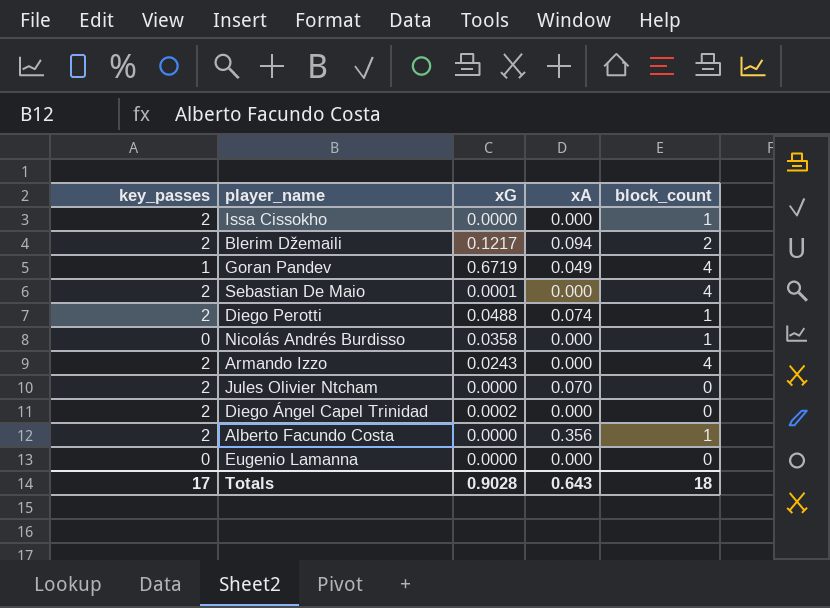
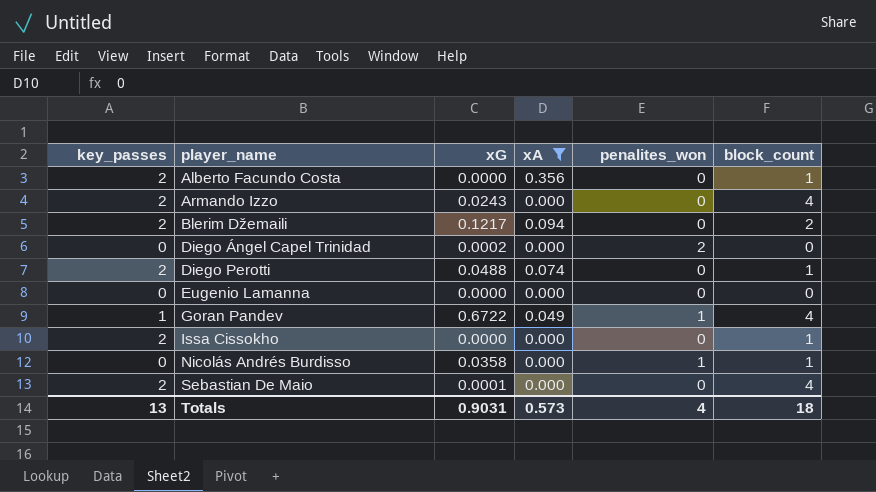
filter: none -> xA != 0.070
row order: none -> player_name ascending
column penalites_won | position: none -> 5
Diego Ángel Capel Trinidad | key_passes: 2 -> 0
Goran Pandev | xG: 0.6719 -> 0.6722
Totals | key_passes: 17 -> 13
Totals | xG: 0.9028 -> 0.9031
Totals | xA: 0.643 -> 0.573

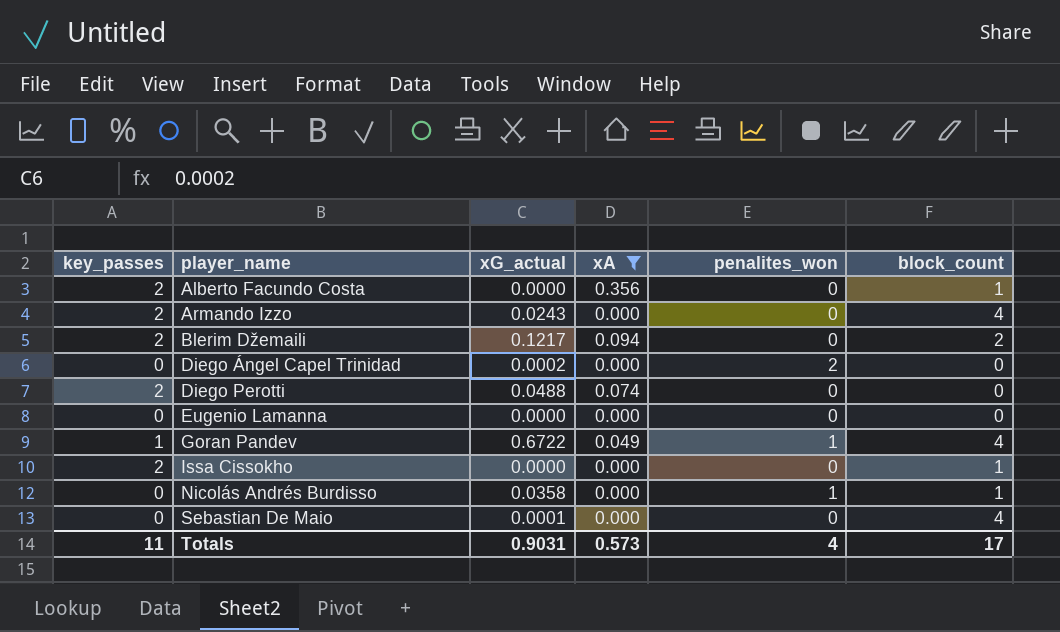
column name: xG -> xG_actual
Diego Perotti | block_count: 1 -> 0
Sebastian De Maio | key_passes: 2 -> 0
Totals | key_passes: 13 -> 11
Totals | block_count: 18 -> 17

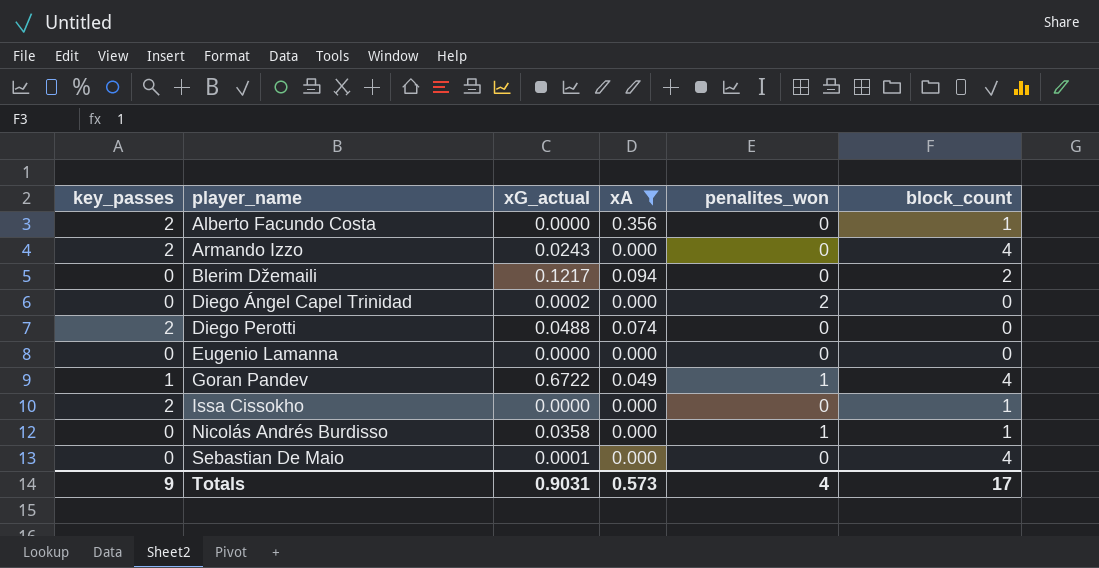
Blerim Džemaili | key_passes: 2 -> 0
Totals | key_passes: 11 -> 9

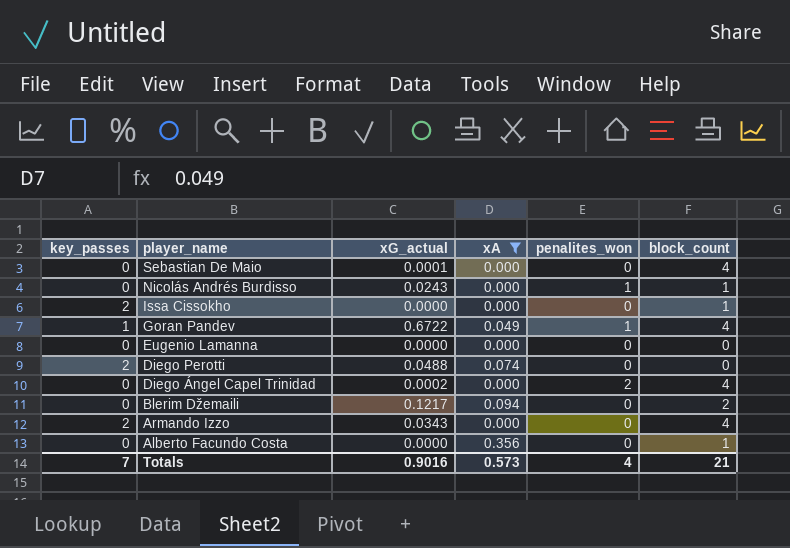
row order: player_name ascending -> player_name descending
Nicolás Andrés Burdisso | xG_actual: 0.0358 -> 0.0243
Diego Ángel Capel Trinidad | block_count: 0 -> 4
Armando Izzo | xG_actual: 0.0243 -> 0.0343
Alberto Facundo Costa | key_passes: 2 -> 0
Totals | key_passes: 9 -> 7
Totals | xG_actual: 0.9031 -> 0.9016
Totals | block_count: 17 -> 21

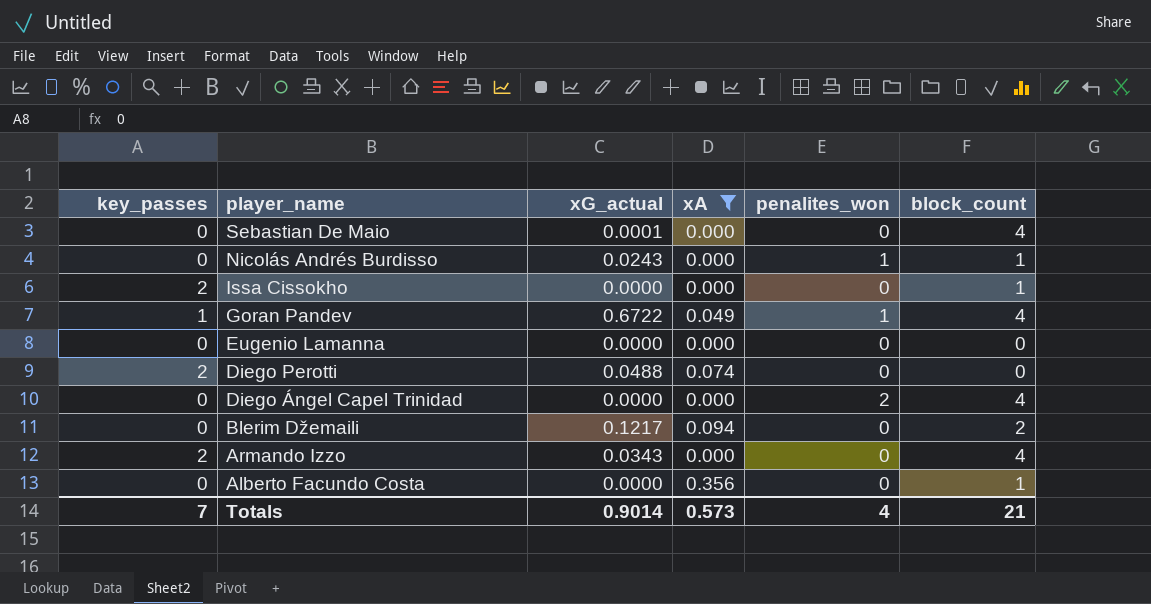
Diego Ángel Capel Trinidad | xG_actual: 0.0002 -> 0.0000
Totals | xG_actual: 0.9016 -> 0.9014

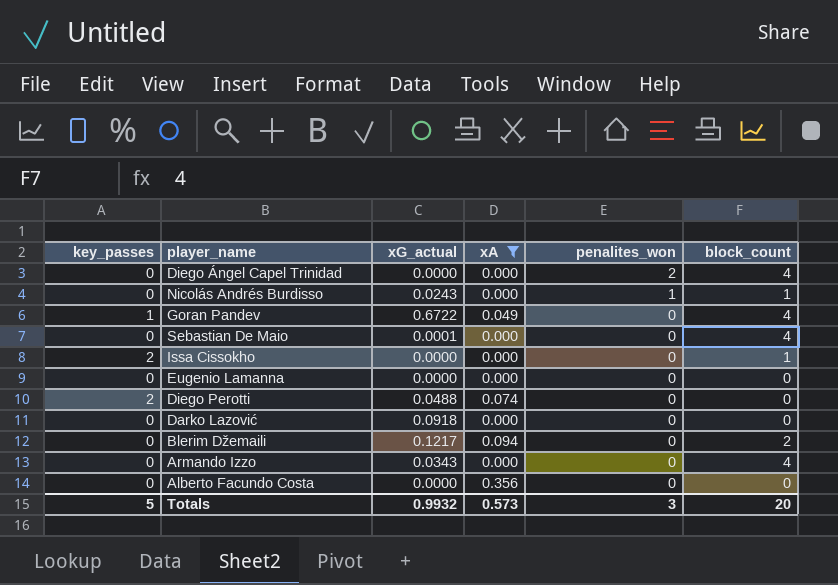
row order: player_name descending -> penalites_won descending
Goran Pandev | penalites_won: 1 -> 0
row Darko Lazović: none -> 0 | 0.0918 | 0.000 | 0 | 0
Armando Izzo | key_passes: 2 -> 0
Alberto Facundo Costa | block_count: 1 -> 0
Totals | key_passes: 7 -> 5
Totals | xG_actual: 0.9014 -> 0.9932
Totals | penalites_won: 4 -> 3
Totals | block_count: 21 -> 20

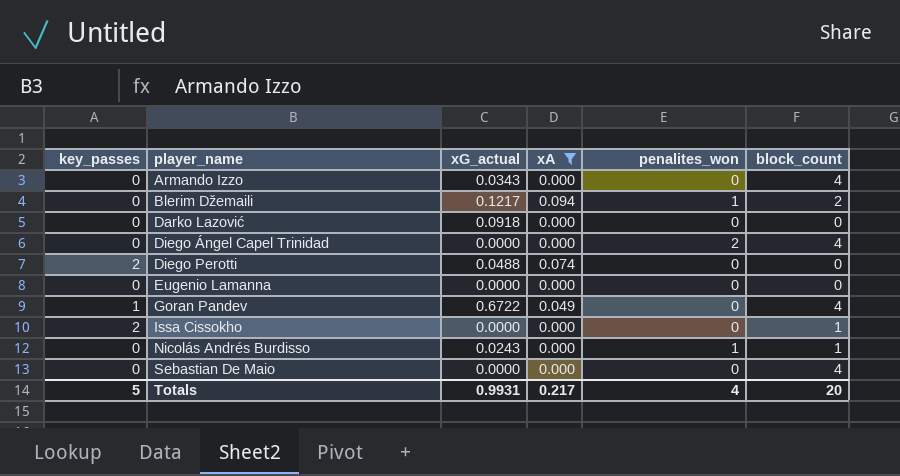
row order: penalites_won descending -> player_name ascending
row Alberto Facundo Costa: 0 | 0.0000 | 0.356 | 0 | 0 -> none
Blerim Džemaili | penalites_won: 0 -> 1
Sebastian De Maio | xG_actual: 0.0001 -> 0.0000
Totals | xG_actual: 0.9932 -> 0.9931
Totals | xA: 0.573 -> 0.217
Totals | penalites_won: 3 -> 4

